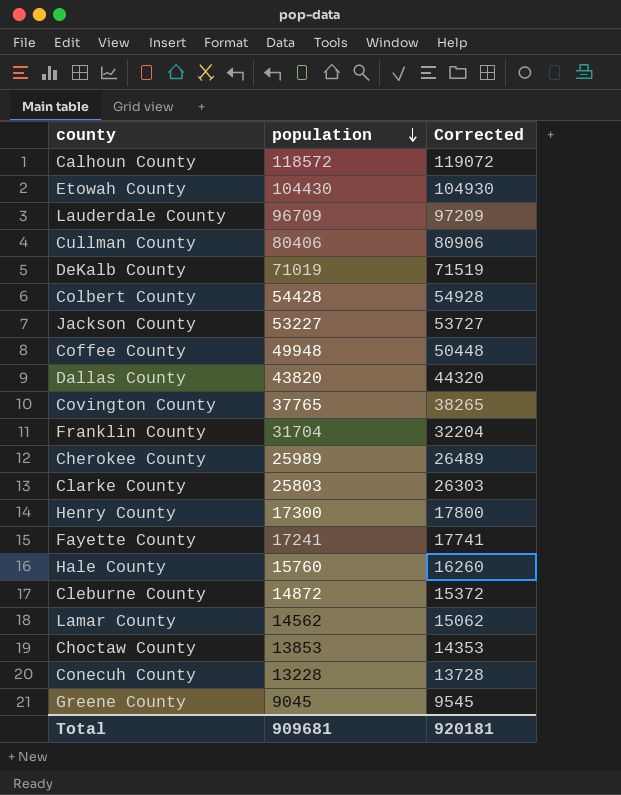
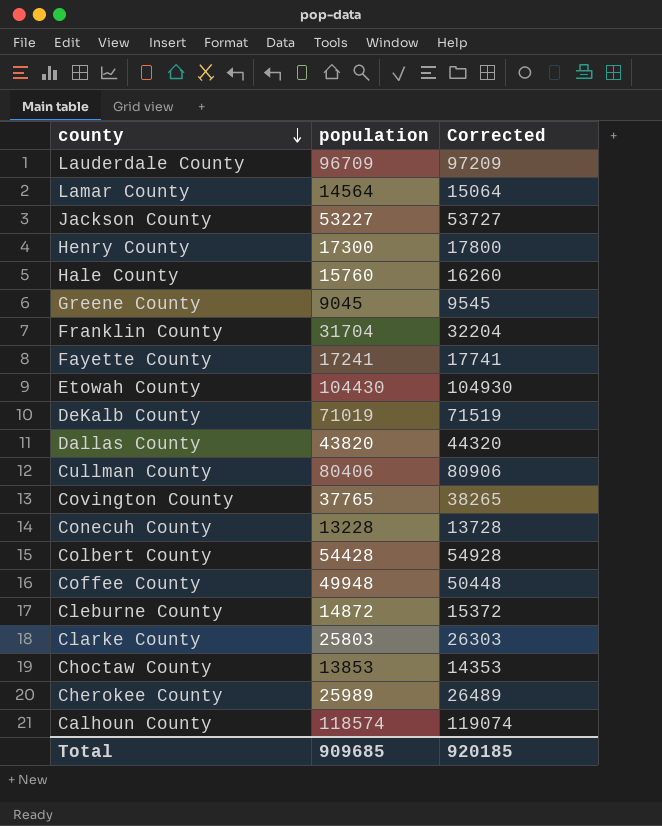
row order: population descending -> county descending
Lamar County | population: 14562 -> 14564
Lamar County | Corrected: 15062 -> 15064
Calhoun County | population: 118572 -> 118574
Calhoun County | Corrected: 119072 -> 119074
Total | population: 909681 -> 909685
Total | Corrected: 920181 -> 920185

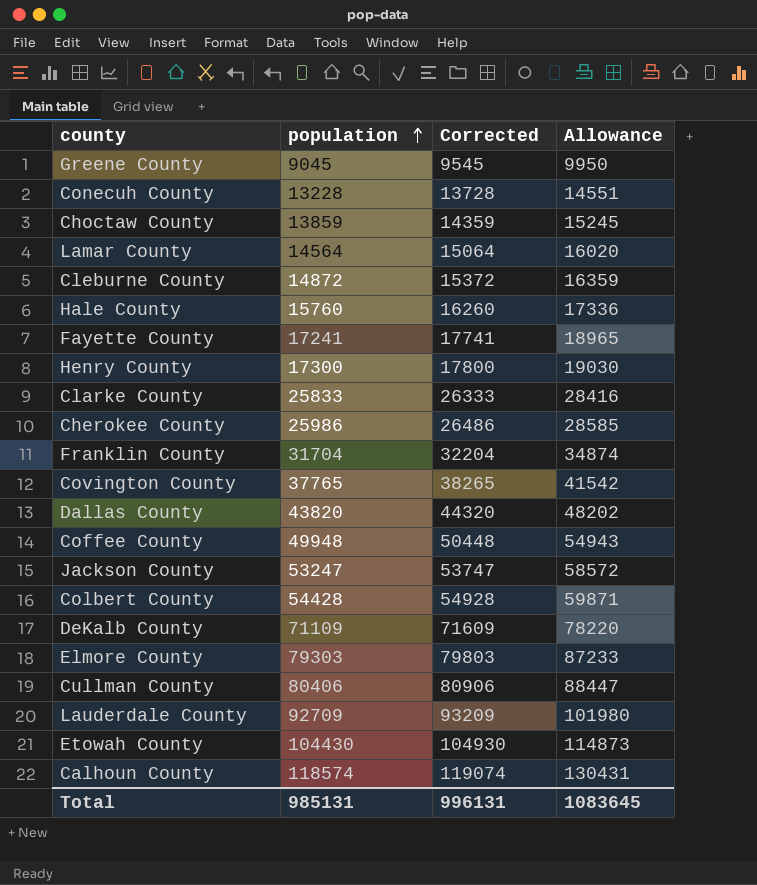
row order: county descending -> population ascending
column Allowance | formula: none -> [population] * 1.1
Choctaw County | population: 13853 -> 13859
Choctaw County | Corrected: 14353 -> 14359
Clarke County | population: 25803 -> 25833
Clarke County | Corrected: 26303 -> 26333
Cherokee County | population: 25989 -> 25986
Cherokee County | Corrected: 26489 -> 26486
Jackson County | population: 53227 -> 53247
Jackson County | Corrected: 53727 -> 53747
DeKalb County | population: 71019 -> 71109
DeKalb County | Corrected: 71519 -> 71609
row Elmore County: none -> 79303 | 79803 | 87233
Lauderdale County | population: 96709 -> 92709
Lauderdale County | Corrected: 97209 -> 93209
Total | population: 909685 -> 985131
Total | Corrected: 920185 -> 996131

